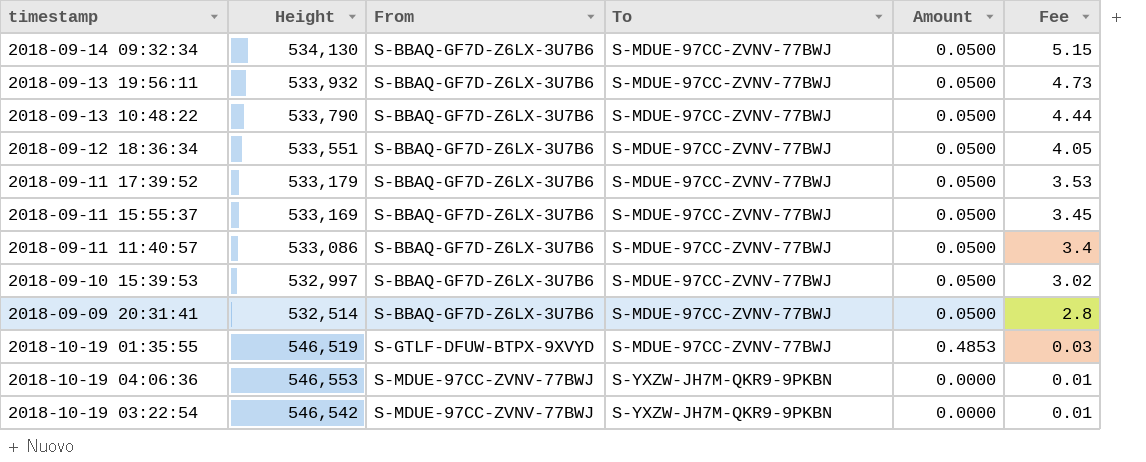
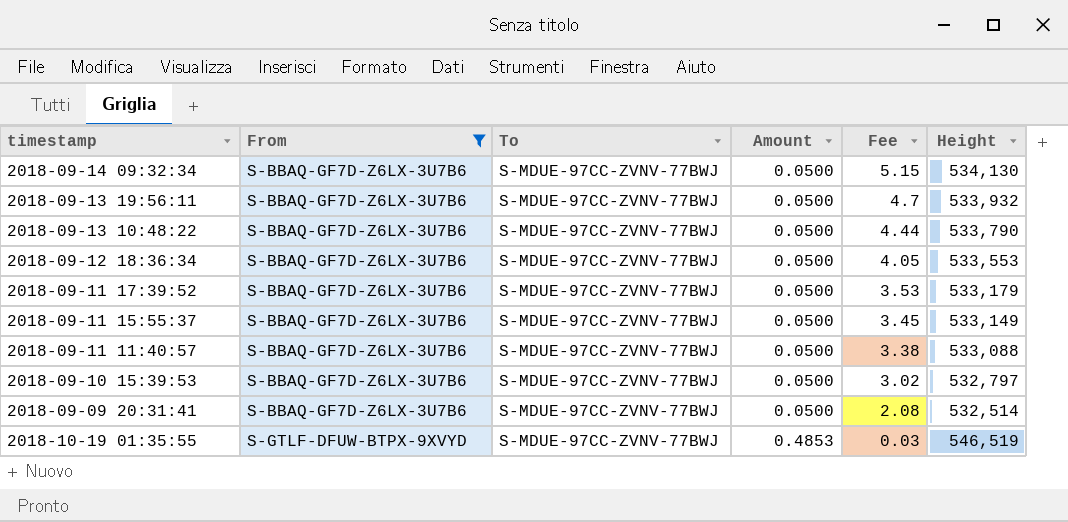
filter: none -> From != S-MDUE-97CC-ZVNV-77BWJ
column Height | position: 2 -> 6
2018-09-13 19:56:11 | Fee: 4.73 -> 4.7
2018-09-12 18:36:34 | Height: 533,551 -> 533,553
2018-09-11 15:55:37 | Height: 533,169 -> 533,149
2018-09-11 11:40:57 | Fee: 3.4 -> 3.38
2018-09-11 11:40:57 | Height: 533,086 -> 533,088
2018-09-10 15:39:53 | Height: 532,997 -> 532,797
2018-09-09 20:31:41 | Fee: 2.8 -> 2.08

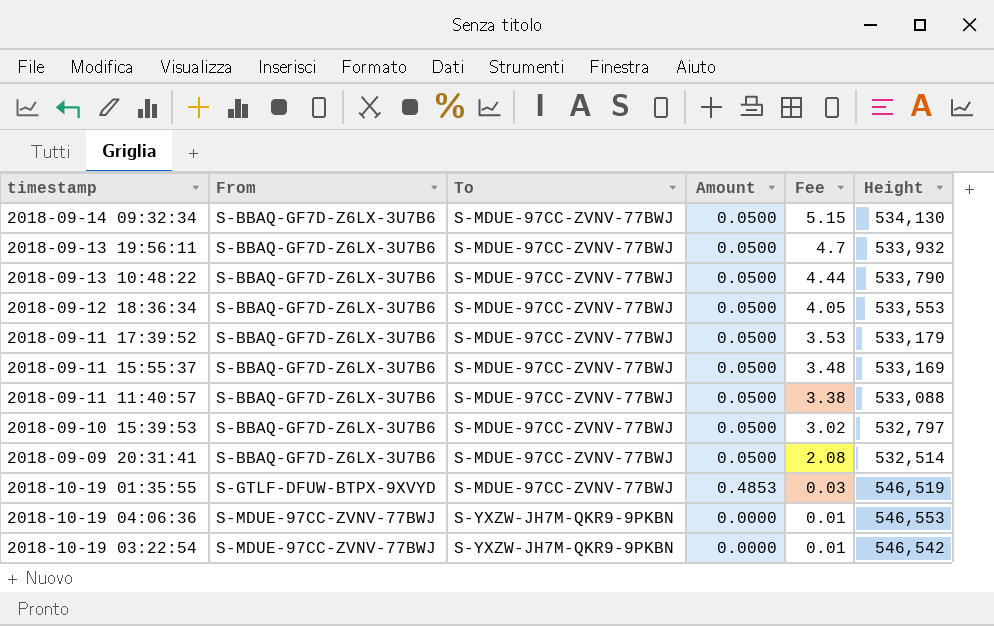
filter: From != S-MDUE-97CC-ZVNV-77BWJ -> none
2018-09-11 15:55:37 | Fee: 3.45 -> 3.48
2018-09-11 15:55:37 | Height: 533,149 -> 533,169

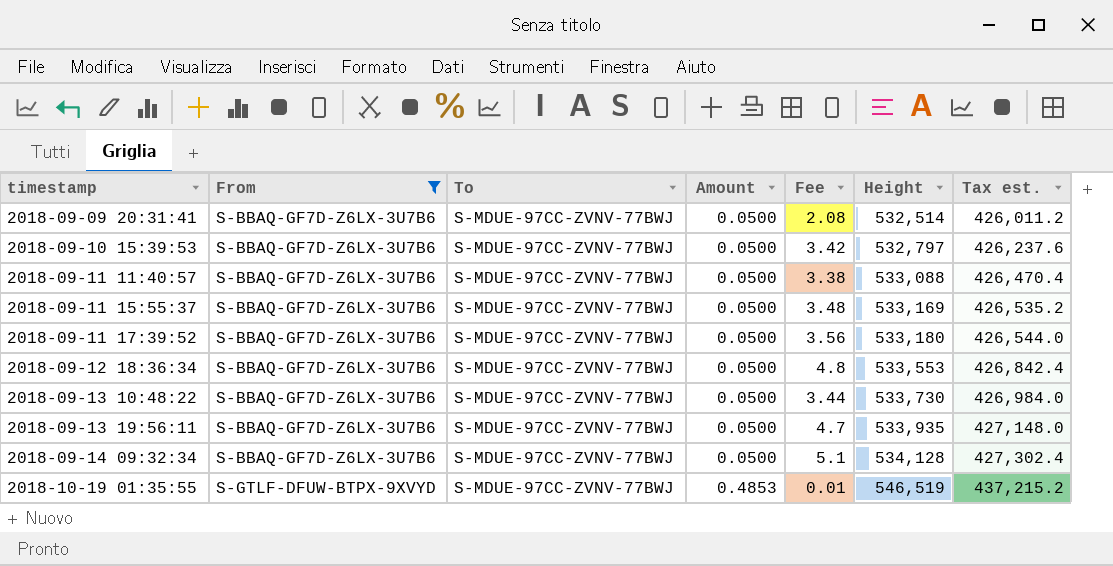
filter: none -> From != S-MDUE-97CC-ZVNV-77BWJ
row order: From ascending -> timestamp ascending
column Tax est. | formula: none -> [Height] * 0.8
2018-09-10 15:39:53 | Fee: 3.02 -> 3.42
2018-09-11 17:39:52 | Fee: 3.53 -> 3.56
2018-09-11 17:39:52 | Height: 533,179 -> 533,180
2018-09-12 18:36:34 | Fee: 4.05 -> 4.8
2018-09-13 10:48:22 | Fee: 4.44 -> 3.44
2018-09-13 10:48:22 | Height: 533,790 -> 533,730
2018-09-13 19:56:11 | Height: 533,932 -> 533,935
2018-09-14 09:32:34 | Fee: 5.15 -> 5.1
2018-09-14 09:32:34 | Height: 534,130 -> 534,128
2018-10-19 01:35:55 | Fee: 0.03 -> 0.01

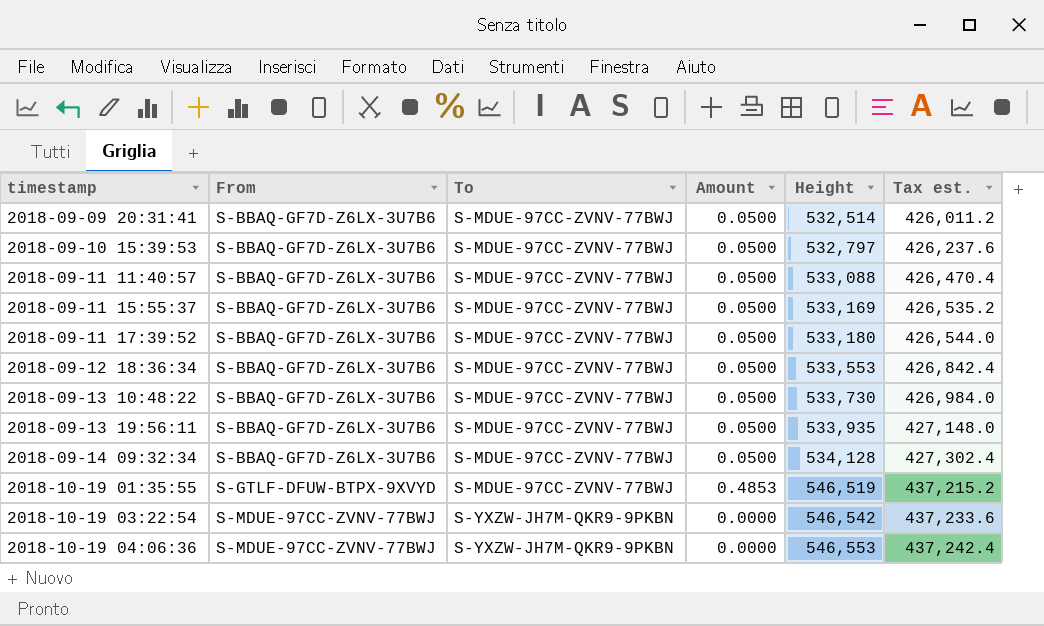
filter: From != S-MDUE-97CC-ZVNV-77BWJ -> none
column Fee | position: 5 -> none

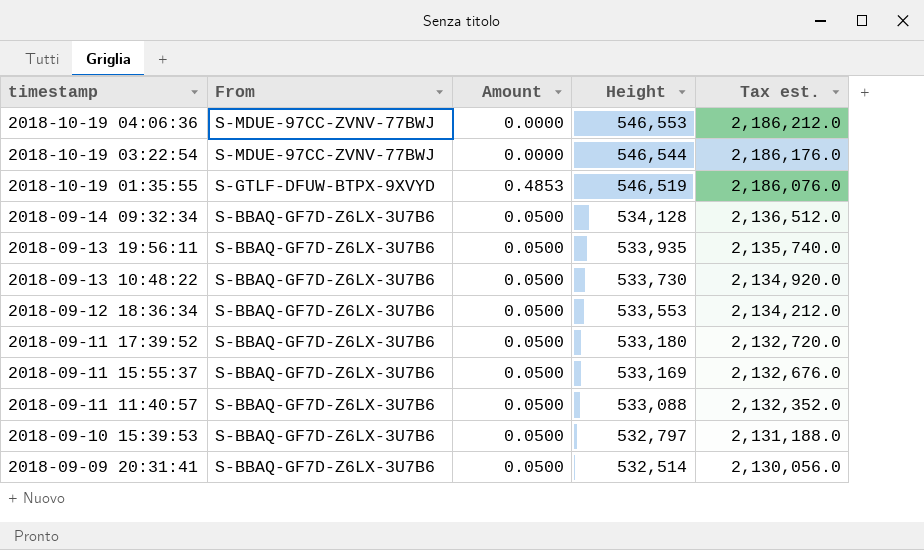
row order: timestamp ascending -> timestamp descending
column To | position: 3 -> none
column Tax est. | formula: [Height] * 0.8 -> [Height] * 4
2018-10-19 03:22:54 | Height: 546,542 -> 546,544

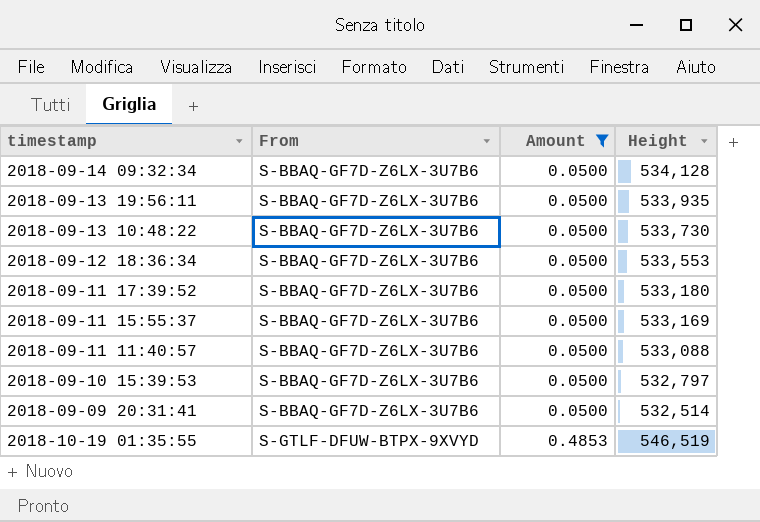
filter: none -> Amount != 0.0000
row order: timestamp descending -> From ascending
column Tax est. | formula: [Height] * 4 -> none

